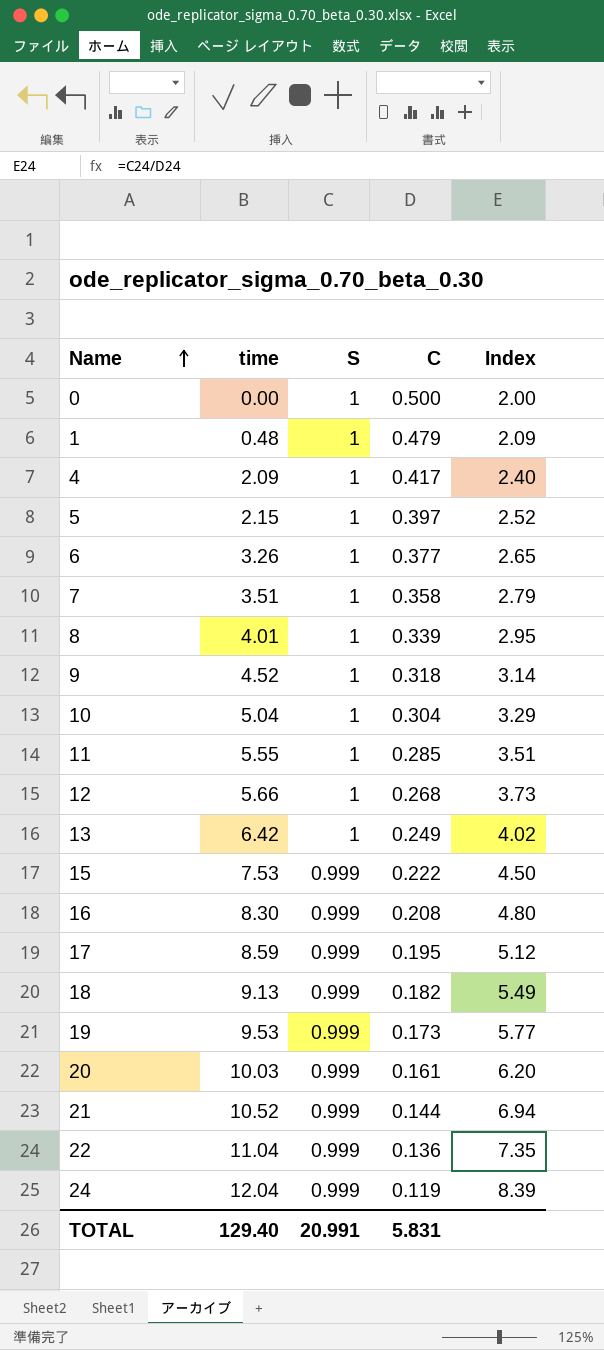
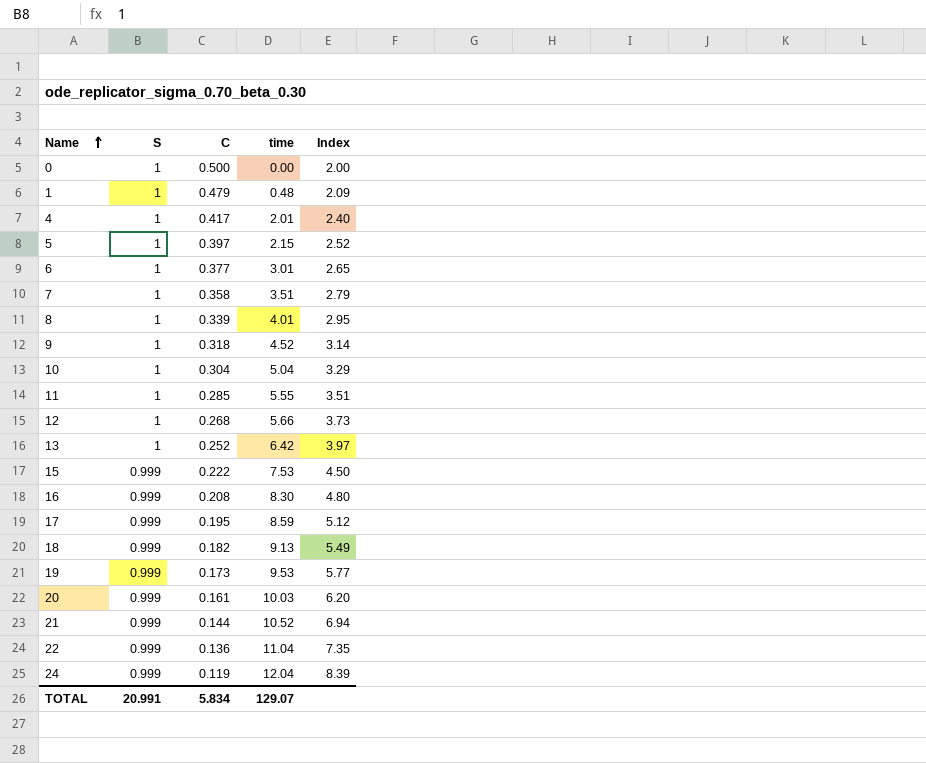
column time | position: 2 -> 4
4 | time: 2.09 -> 2.01
6 | time: 3.26 -> 3.01
13 | C: 0.249 -> 0.252
13 | Index: 4.02 -> 3.97
TOTAL | C: 5.831 -> 5.834
TOTAL | time: 129.40 -> 129.07

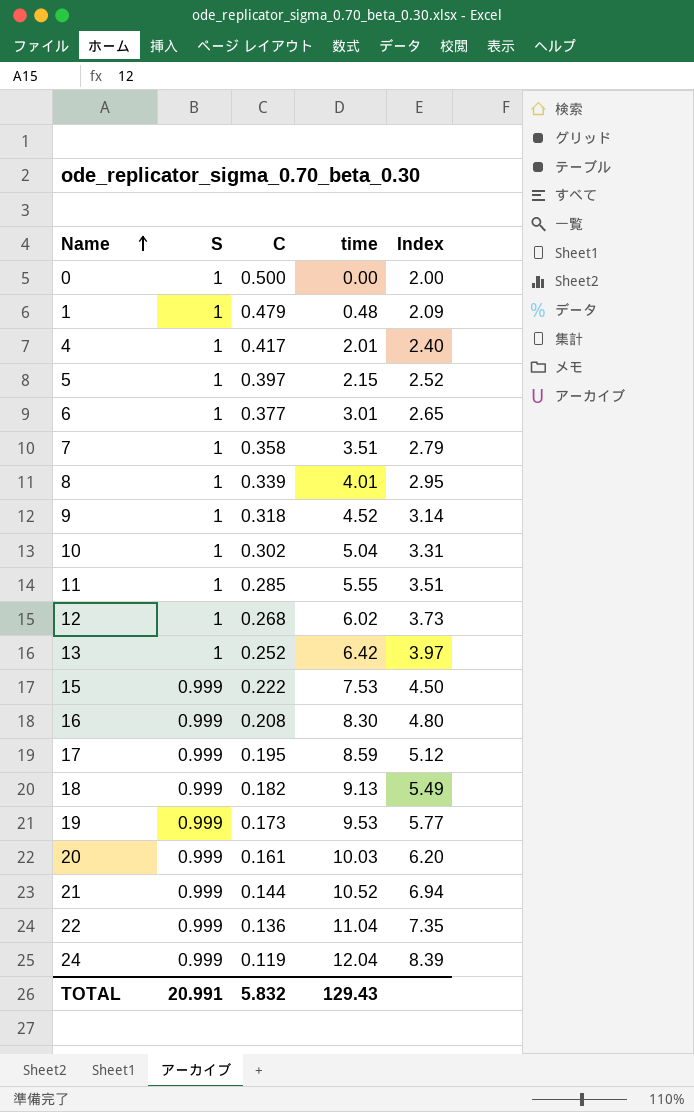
10 | C: 0.304 -> 0.302
10 | Index: 3.29 -> 3.31
12 | time: 5.66 -> 6.02
TOTAL | C: 5.834 -> 5.832
TOTAL | time: 129.07 -> 129.43

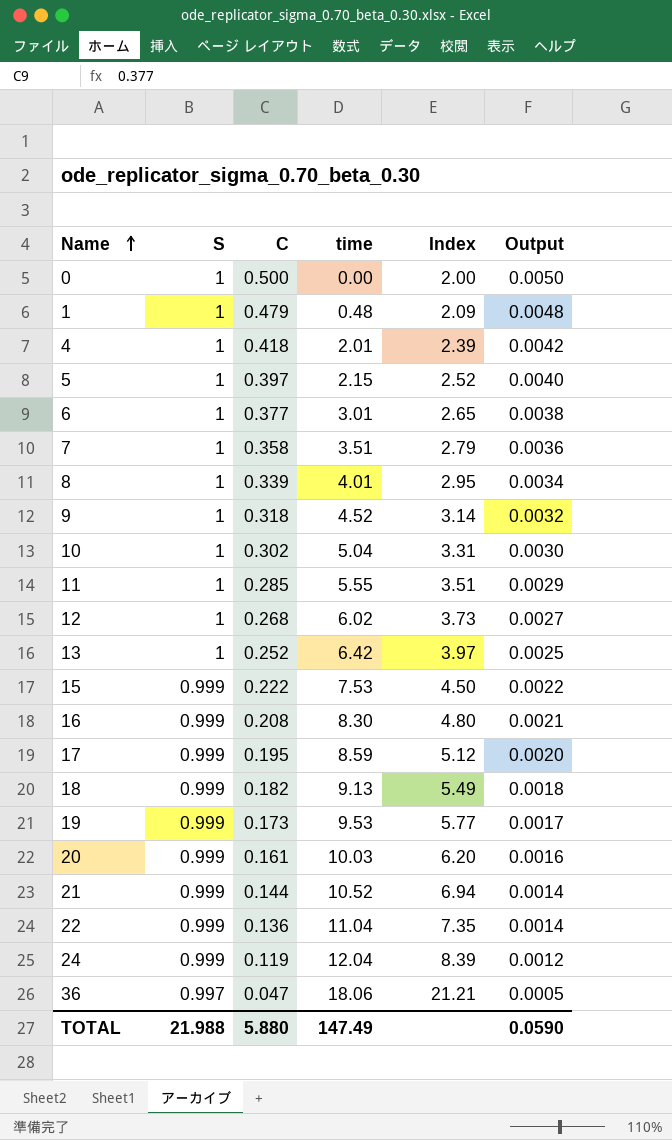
column Output | formula: none -> [C] * 0.01
4 | C: 0.417 -> 0.418
4 | Index: 2.40 -> 2.39
row 36: none -> 0.997 | 0.047 | 18.06 | 21.21 | 0.0005
TOTAL | S: 20.991 -> 21.988
TOTAL | C: 5.832 -> 5.880
TOTAL | time: 129.43 -> 147.49

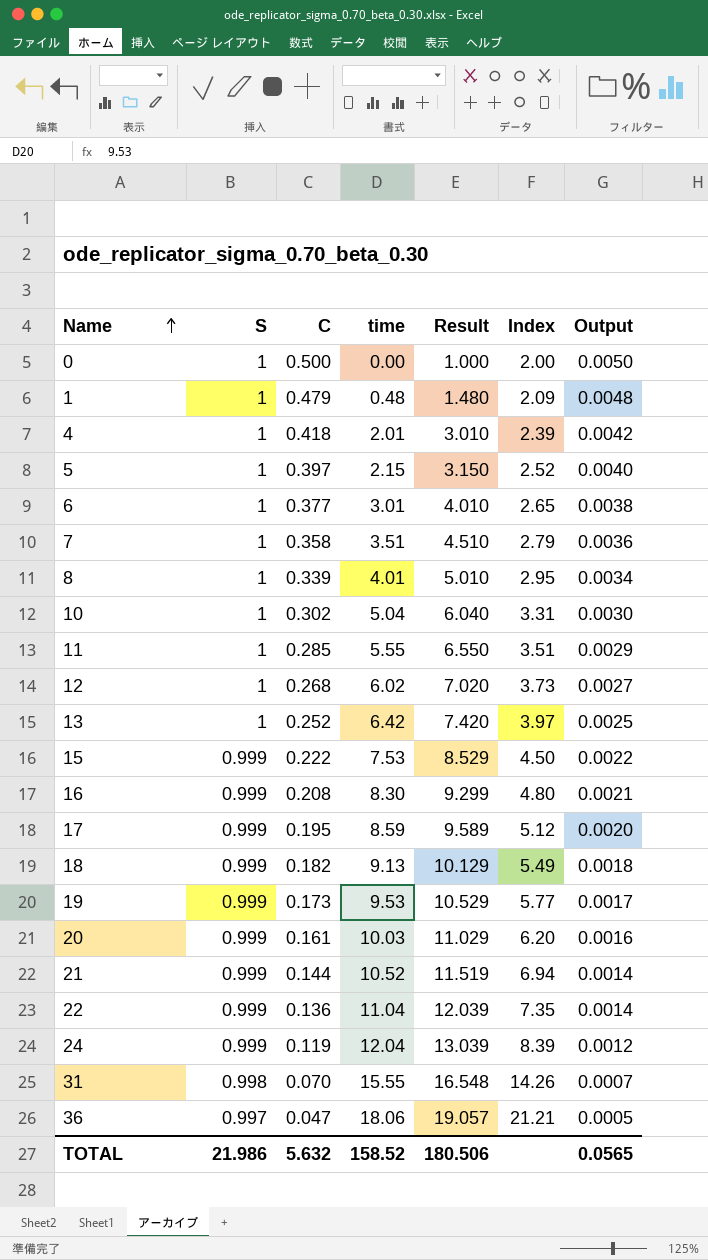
column Result | formula: none -> [S] + [time]
row 9: 1 | 0.318 | 4.52 | 3.14 | 0.0032 -> none
row 31: none -> 0.998 | 0.070 | 15.55 | 16.548 | 14.26 | 0.0007
TOTAL | S: 21.988 -> 21.986
TOTAL | C: 5.880 -> 5.632
TOTAL | time: 147.49 -> 158.52
TOTAL | Output: 0.0590 -> 0.0565

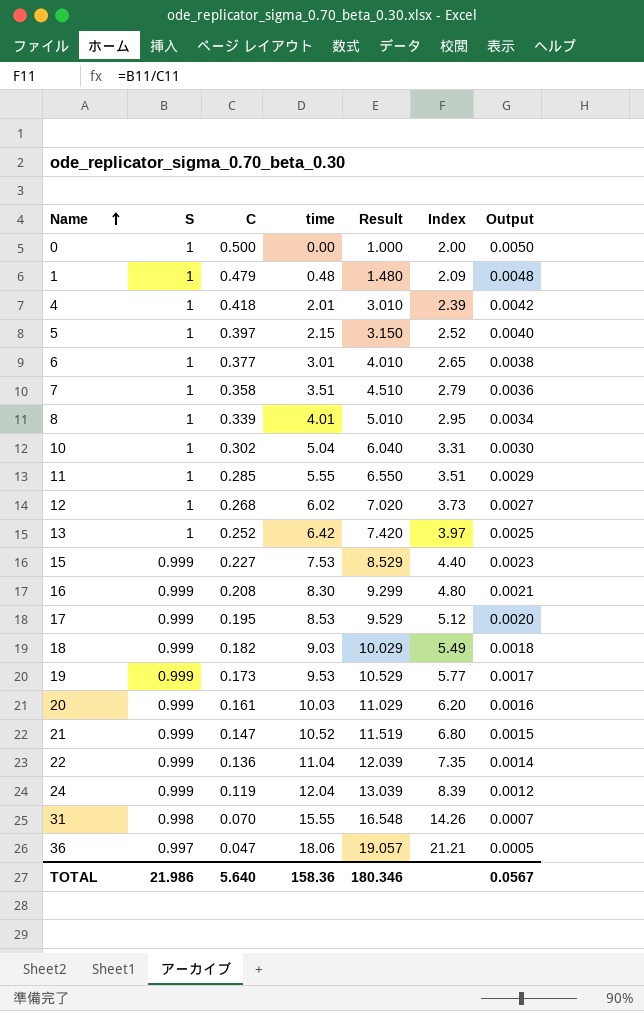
15 | C: 0.222 -> 0.227
15 | Index: 4.50 -> 4.40
15 | Output: 0.0022 -> 0.0023
17 | time: 8.59 -> 8.53
17 | Result: 9.589 -> 9.529
18 | time: 9.13 -> 9.03
18 | Result: 10.129 -> 10.029
21 | C: 0.144 -> 0.147
21 | Index: 6.94 -> 6.80
21 | Output: 0.0014 -> 0.0015
TOTAL | C: 5.632 -> 5.640
TOTAL | time: 158.52 -> 158.36
TOTAL | Result: 180.506 -> 180.346
TOTAL | Output: 0.0565 -> 0.0567

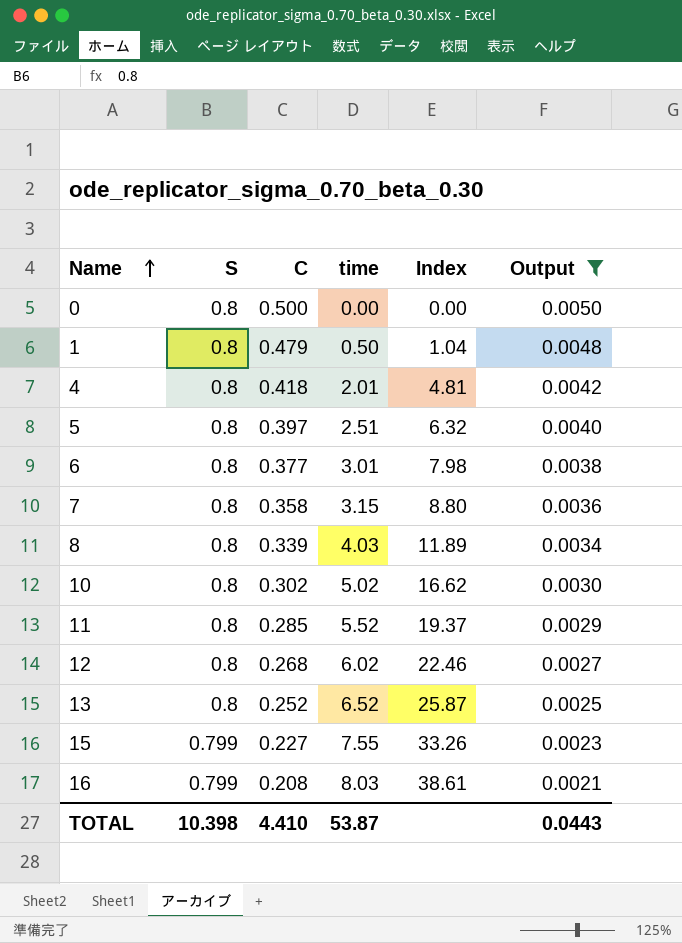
filter: none -> Output >= 0.0021
column Result | formula: [S] + [time] -> none
column Index | formula: [S] / [C] -> [time] / [C]
0 | S: 1 -> 0.8
1 | S: 1 -> 0.8
1 | time: 0.48 -> 0.50
4 | S: 1 -> 0.8
5 | S: 1 -> 0.8
5 | time: 2.15 -> 2.51
6 | S: 1 -> 0.8
7 | S: 1 -> 0.8
7 | time: 3.51 -> 3.15
8 | S: 1 -> 0.8
8 | time: 4.01 -> 4.03
10 | S: 1 -> 0.8
10 | time: 5.04 -> 5.02
11 | S: 1 -> 0.8
11 | time: 5.55 -> 5.52
12 | S: 1 -> 0.8
13 | S: 1 -> 0.8
13 | time: 6.42 -> 6.52
15 | S: 0.999 -> 0.799
15 | time: 7.53 -> 7.55
16 | S: 0.999 -> 0.799
16 | time: 8.30 -> 8.03
TOTAL | S: 21.986 -> 10.398
TOTAL | C: 5.640 -> 4.410
TOTAL | time: 158.36 -> 53.87
TOTAL | Output: 0.0567 -> 0.0443

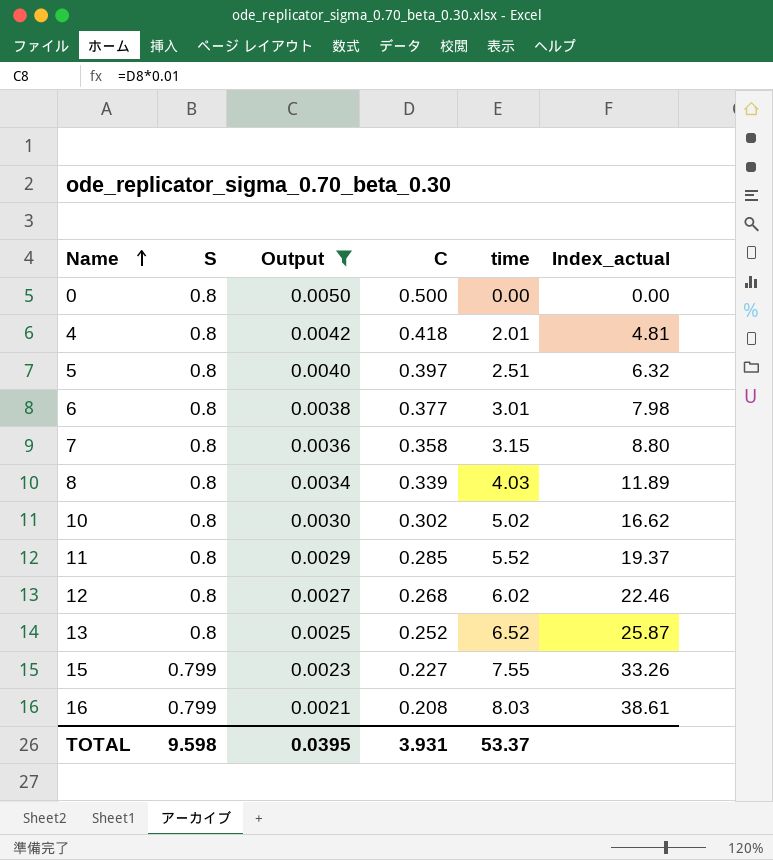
column Output | position: 6 -> 3
column name: Index -> Index_actual
row 1: 0.8 | 0.479 | 0.50 | 1.04 | 0.0048 -> none
TOTAL | S: 10.398 -> 9.598
TOTAL | Output: 0.0443 -> 0.0395
TOTAL | C: 4.410 -> 3.931
TOTAL | time: 53.87 -> 53.37

